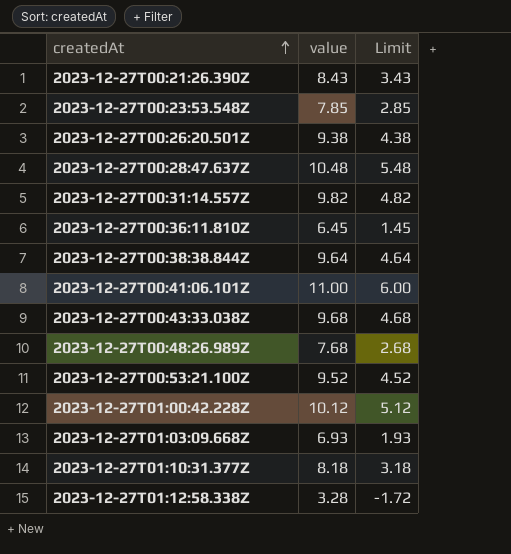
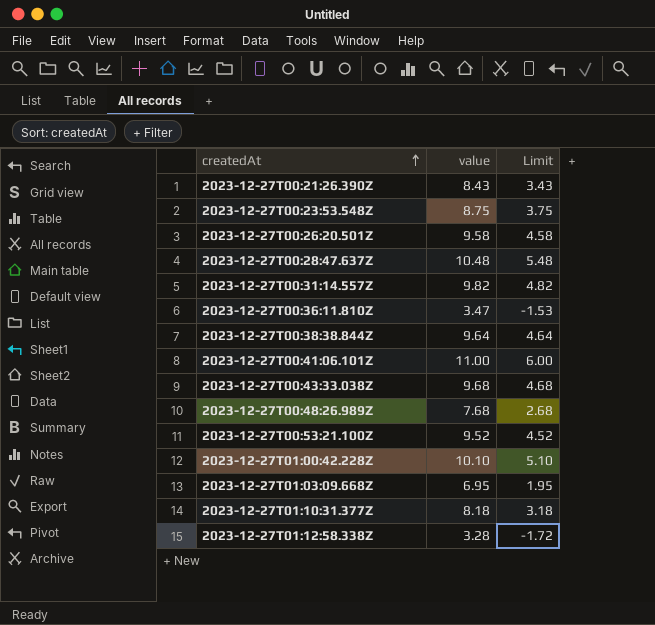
2023-12-27T00:23:53.548Z | value: 7.85 -> 8.75
2023-12-27T00:23:53.548Z | Limit: 2.85 -> 3.75
2023-12-27T00:26:20.501Z | value: 9.38 -> 9.58
2023-12-27T00:26:20.501Z | Limit: 4.38 -> 4.58
2023-12-27T00:36:11.810Z | value: 6.45 -> 3.47
2023-12-27T00:36:11.810Z | Limit: 1.45 -> -1.53
2023-12-27T01:00:42.228Z | value: 10.12 -> 10.10
2023-12-27T01:00:42.228Z | Limit: 5.12 -> 5.10
2023-12-27T01:03:09.668Z | value: 6.93 -> 6.95
2023-12-27T01:03:09.668Z | Limit: 1.93 -> 1.95

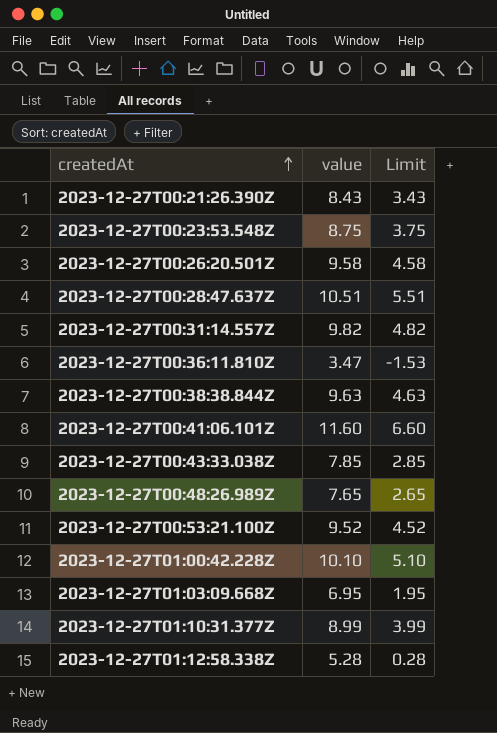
2023-12-27T00:28:47.637Z | value: 10.48 -> 10.51
2023-12-27T00:28:47.637Z | Limit: 5.48 -> 5.51
2023-12-27T00:38:38.844Z | value: 9.64 -> 9.63
2023-12-27T00:38:38.844Z | Limit: 4.64 -> 4.63
2023-12-27T00:41:06.101Z | value: 11.00 -> 11.60
2023-12-27T00:41:06.101Z | Limit: 6.00 -> 6.60
2023-12-27T00:43:33.038Z | value: 9.68 -> 7.85
2023-12-27T00:43:33.038Z | Limit: 4.68 -> 2.85
2023-12-27T00:48:26.989Z | value: 7.68 -> 7.65
2023-12-27T00:48:26.989Z | Limit: 2.68 -> 2.65
2023-12-27T01:10:31.377Z | value: 8.18 -> 8.99
2023-12-27T01:10:31.377Z | Limit: 3.18 -> 3.99
2023-12-27T01:12:58.338Z | value: 3.28 -> 5.28
2023-12-27T01:12:58.338Z | Limit: -1.72 -> 0.28

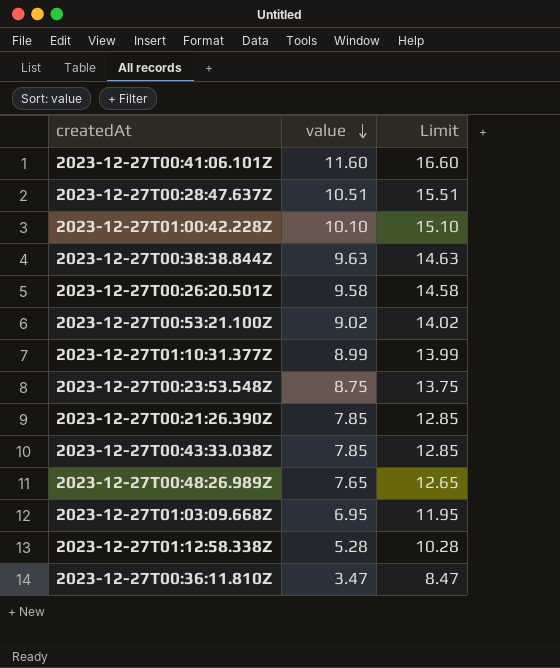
row order: createdAt ascending -> value descending
column Limit | formula: [value] - 5 -> [value] + 5
row 2023-12-27T00:31:14.557Z: 9.82 | 4.82 -> none
2023-12-27T00:53:21.100Z | value: 9.52 -> 9.02
2023-12-27T00:21:26.390Z | value: 8.43 -> 7.85

